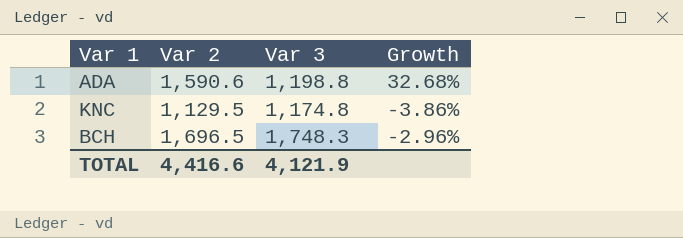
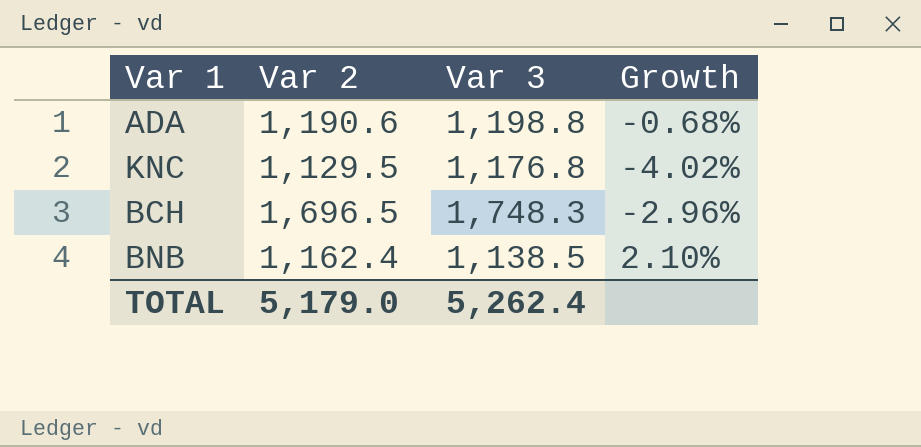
ADA | Var 2: 1,590.6 -> 1,190.6
ADA | Growth: 32.68% -> -0.68%
KNC | Var 3: 1,174.8 -> 1,176.8
KNC | Growth: -3.86% -> -4.02%
row BNB: none -> 1,162.4 | 1,138.5 | 2.10%
TOTAL | Var 2: 4,416.6 -> 5,179.0
TOTAL | Var 3: 4,121.9 -> 5,262.4

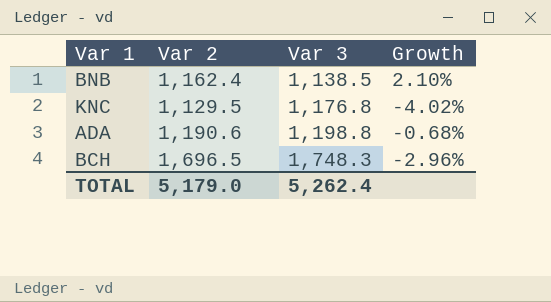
row order: none -> Var 3 ascending

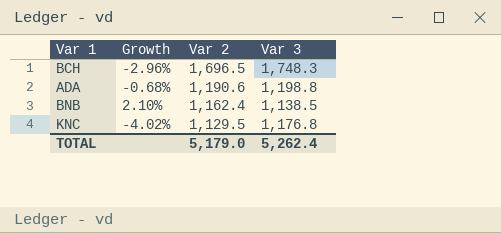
row order: Var 3 ascending -> Var 2 descending
column Growth | position: 4 -> 2

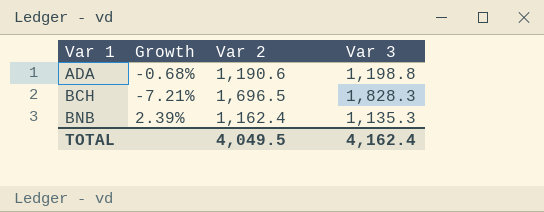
row order: Var 2 descending -> Var 1 ascending
row KNC: -4.02% | 1,129.5 | 1,176.8 -> none
BCH | Growth: -2.96% -> -7.21%
BCH | Var 3: 1,748.3 -> 1,828.3
BNB | Growth: 2.10% -> 2.39%
BNB | Var 3: 1,138.5 -> 1,135.3
TOTAL | Var 2: 5,179.0 -> 4,049.5
TOTAL | Var 3: 5,262.4 -> 4,162.4

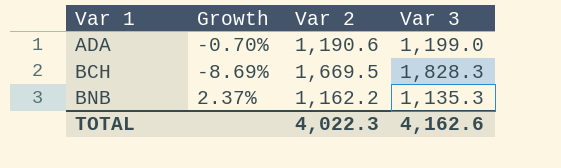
ADA | Growth: -0.68% -> -0.70%
ADA | Var 3: 1,198.8 -> 1,199.0
BCH | Growth: -7.21% -> -8.69%
BCH | Var 2: 1,696.5 -> 1,669.5
BNB | Growth: 2.39% -> 2.37%
BNB | Var 2: 1,162.4 -> 1,162.2
TOTAL | Var 2: 4,049.5 -> 4,022.3
TOTAL | Var 3: 4,162.4 -> 4,162.6

